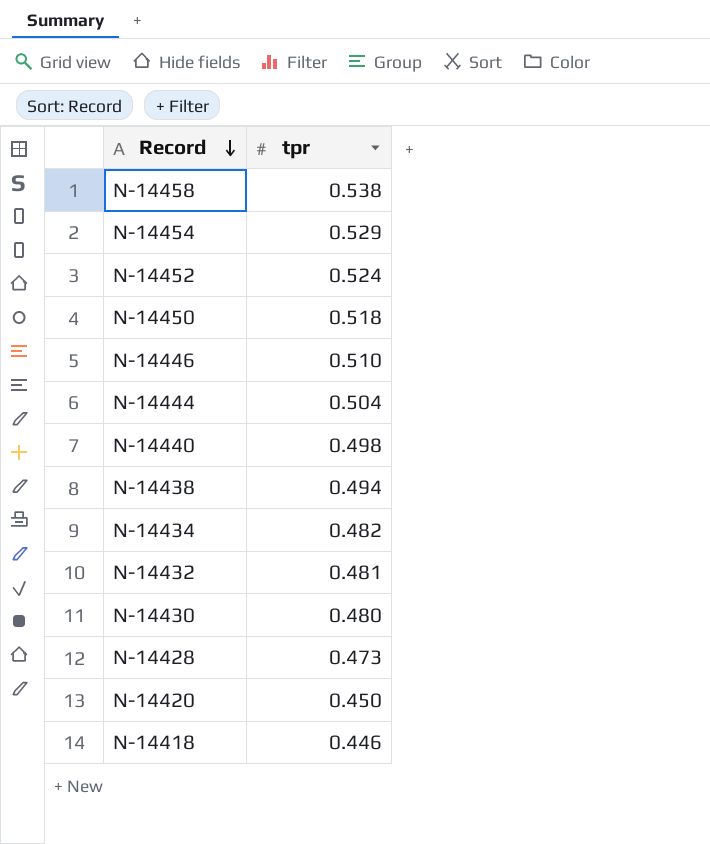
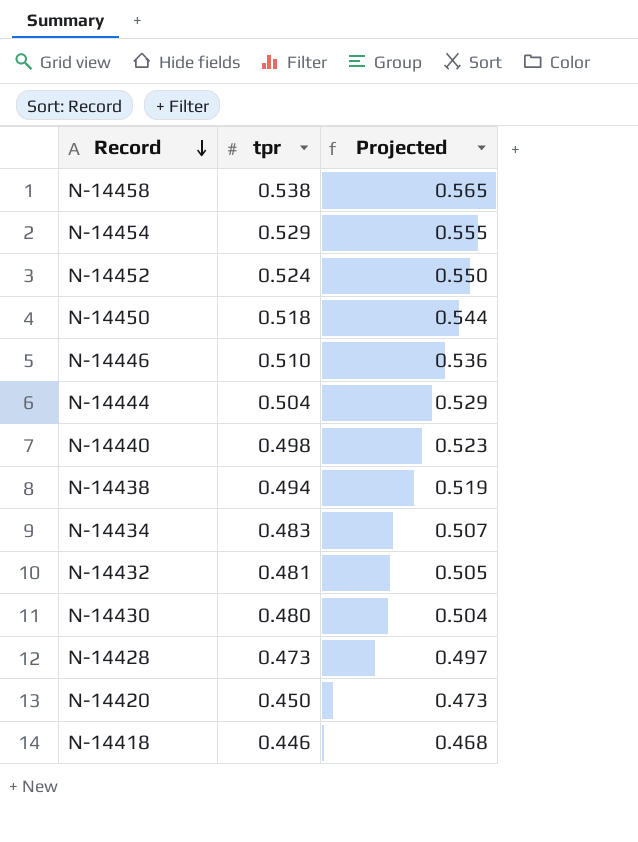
column Projected | formula: none -> [tpr] * 1.05
N-14434 | tpr: 0.482 -> 0.483

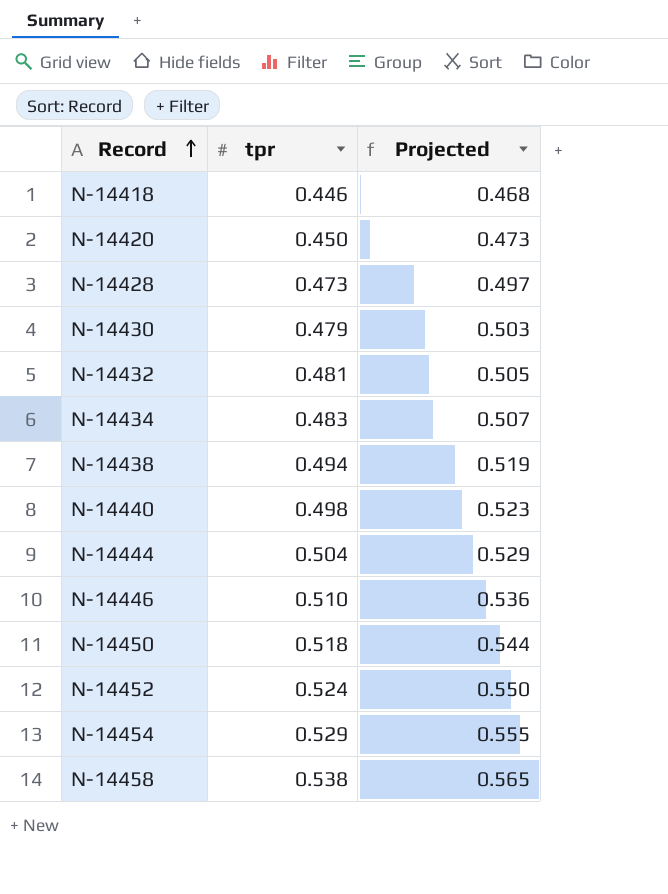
row order: Record descending -> Record ascending
N-14430 | tpr: 0.480 -> 0.479
N-14430 | Projected: 0.504 -> 0.503

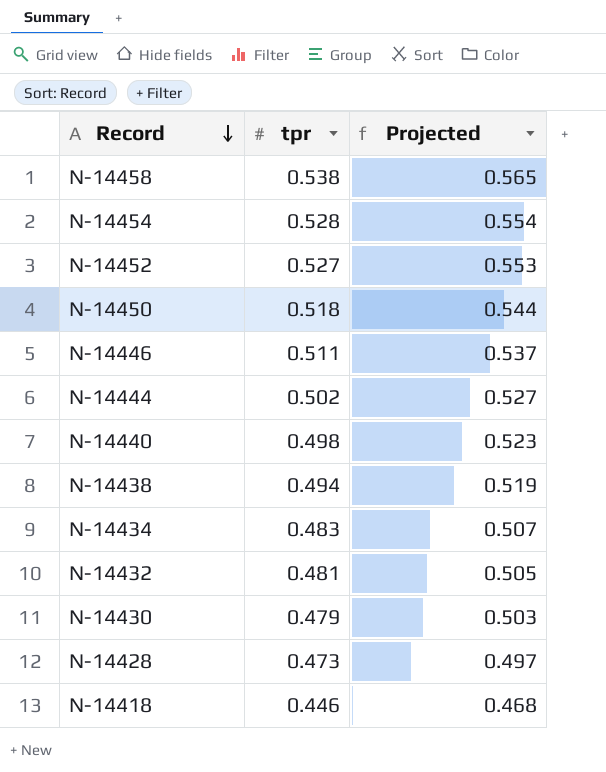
row order: Record ascending -> Record descending
row N-14420: 0.450 | 0.473 -> none
N-14454 | tpr: 0.529 -> 0.528
N-14454 | Projected: 0.555 -> 0.554
N-14452 | tpr: 0.524 -> 0.527
N-14452 | Projected: 0.550 -> 0.553
N-14446 | tpr: 0.510 -> 0.511
N-14446 | Projected: 0.536 -> 0.537
N-14444 | tpr: 0.504 -> 0.502
N-14444 | Projected: 0.529 -> 0.527

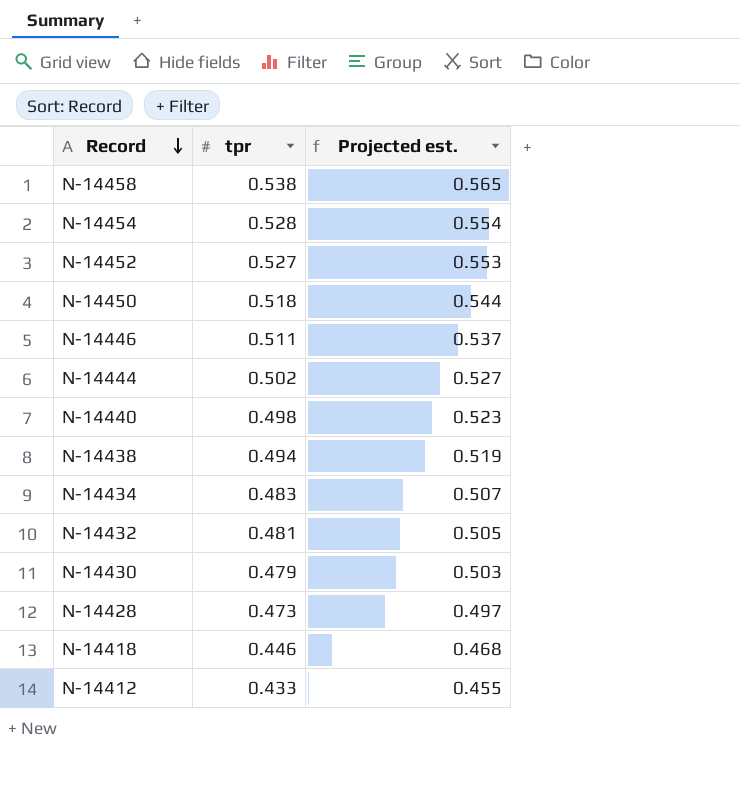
column name: Projected -> Projected est.
row N-14412: none -> 0.433 | 0.455

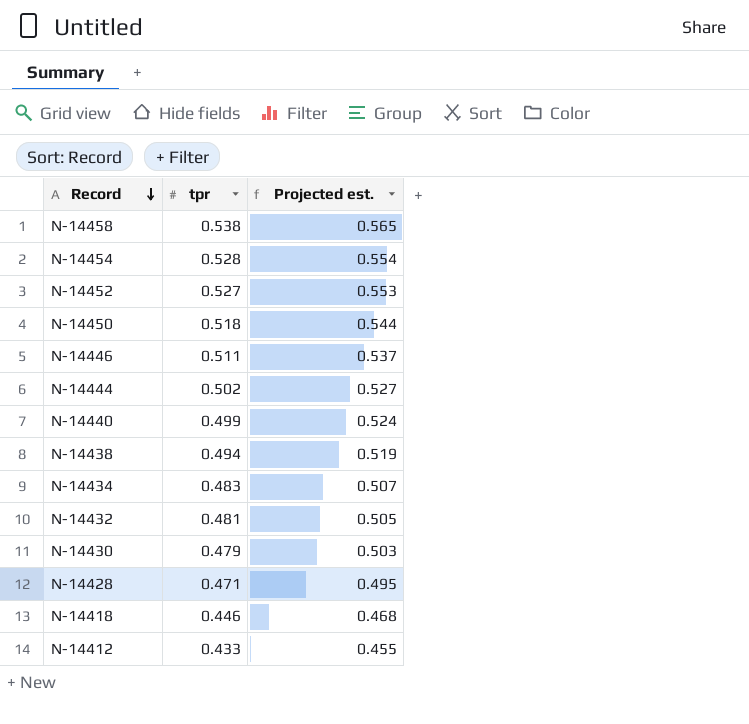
N-14440 | tpr: 0.498 -> 0.499
N-14440 | Projected est.: 0.523 -> 0.524
N-14428 | tpr: 0.473 -> 0.471
N-14428 | Projected est.: 0.497 -> 0.495

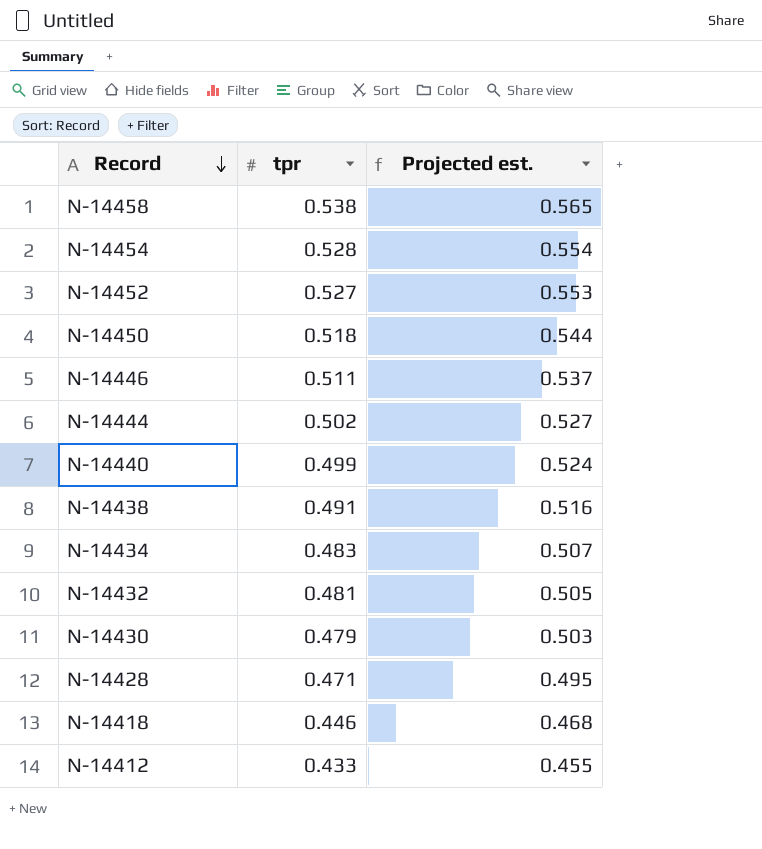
N-14438 | tpr: 0.494 -> 0.491
N-14438 | Projected est.: 0.519 -> 0.516

